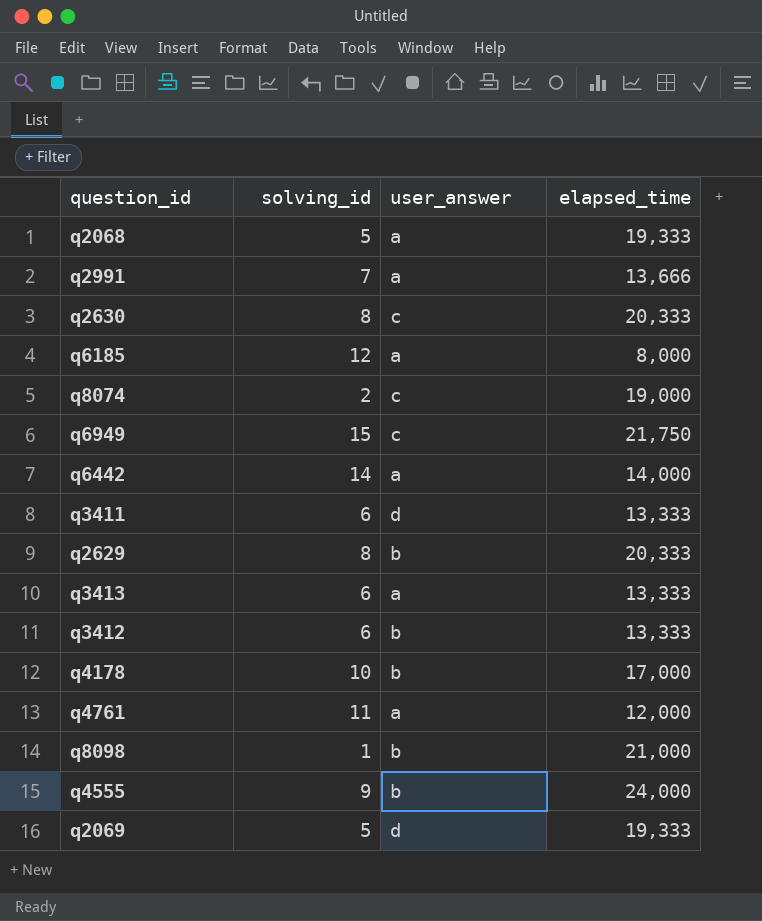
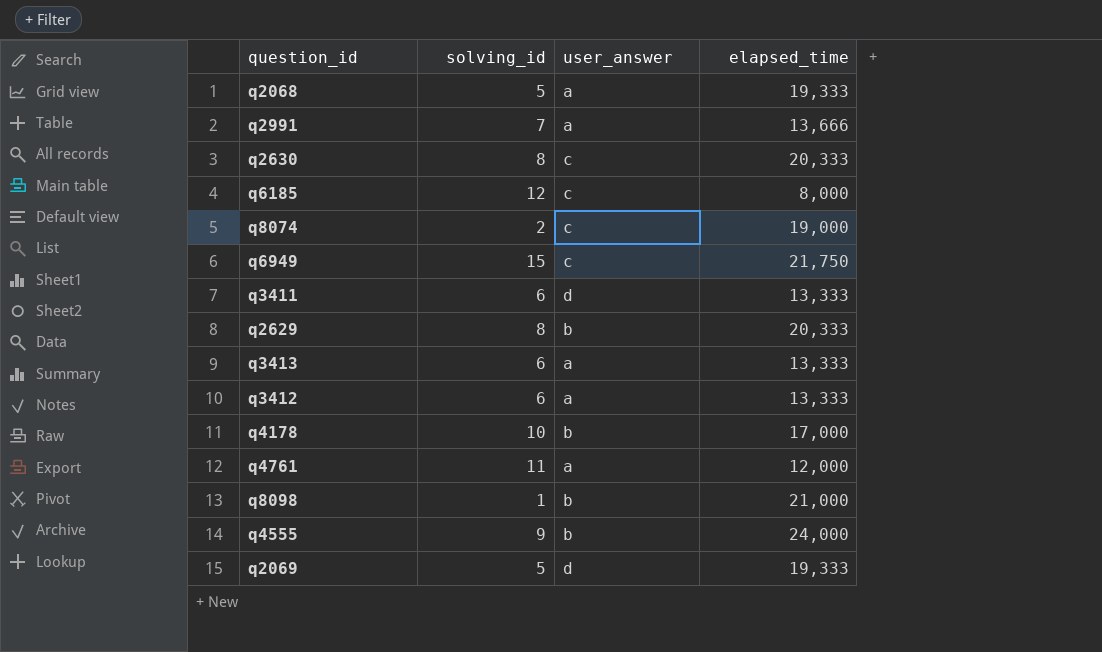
row q6442: 14 | a | 14,000 -> none
q6185 | user_answer: a -> c
q3412 | user_answer: b -> a

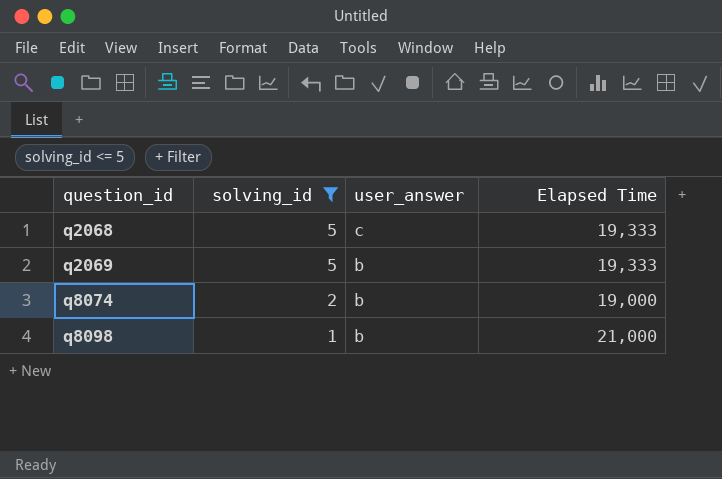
filter: none -> solving_id <= 5
row order: none -> question_id ascending
column name: elapsed_time -> Elapsed Time
q2068 | user_answer: a -> c
q2069 | user_answer: d -> b
q8074 | user_answer: c -> b

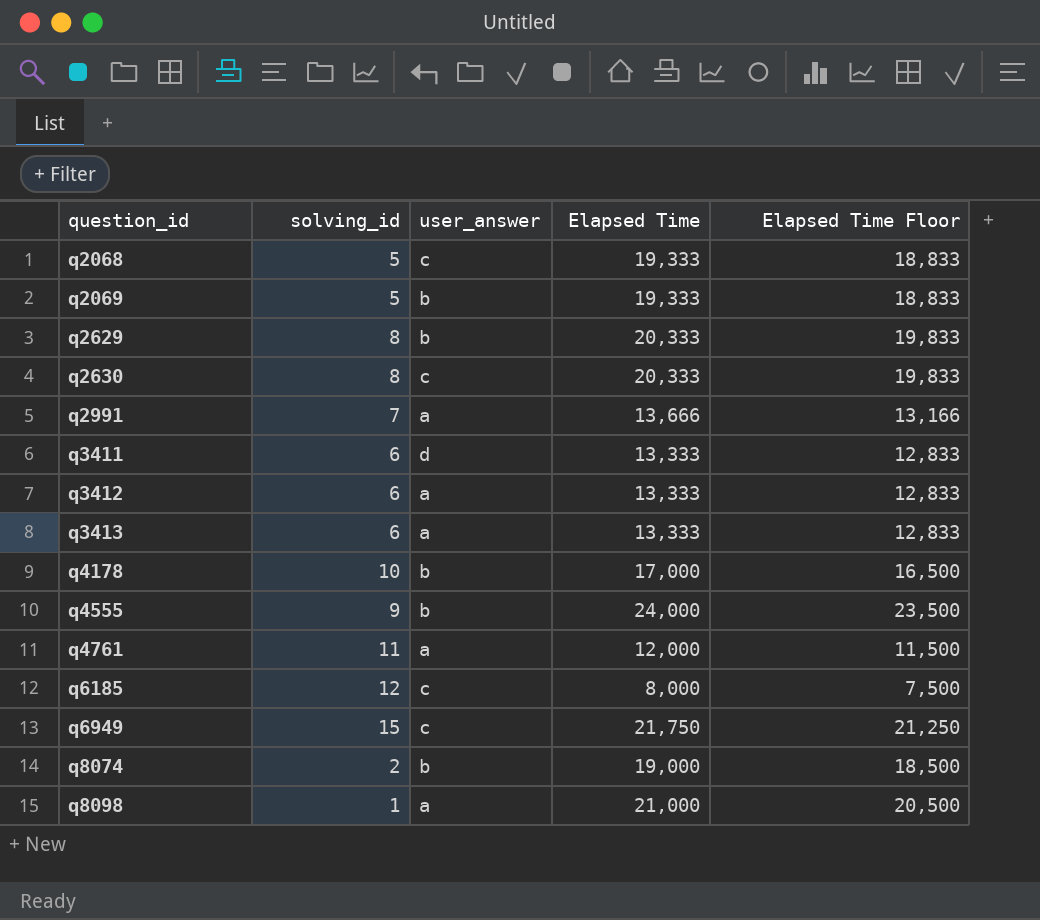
filter: solving_id <= 5 -> none
column Elapsed Time Floor | formula: none -> [Elapsed Time] - 500
q8098 | user_answer: b -> a

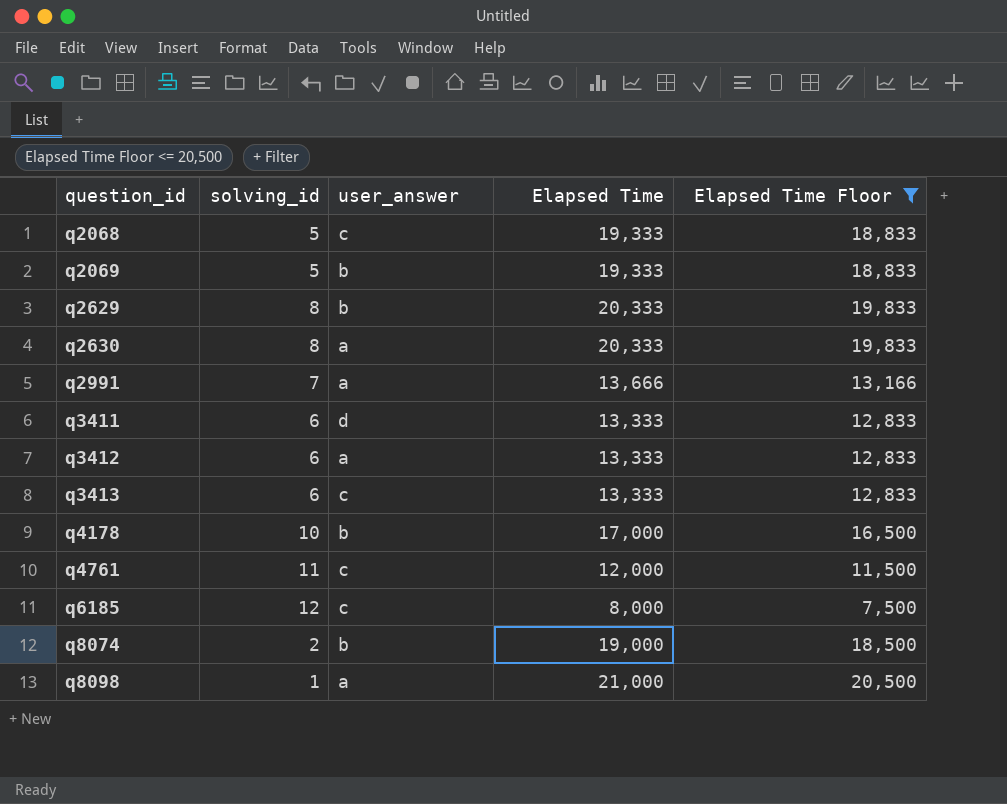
filter: none -> Elapsed Time Floor <= 20,500
q2630 | user_answer: c -> a
q3413 | user_answer: a -> c
q4761 | user_answer: a -> c

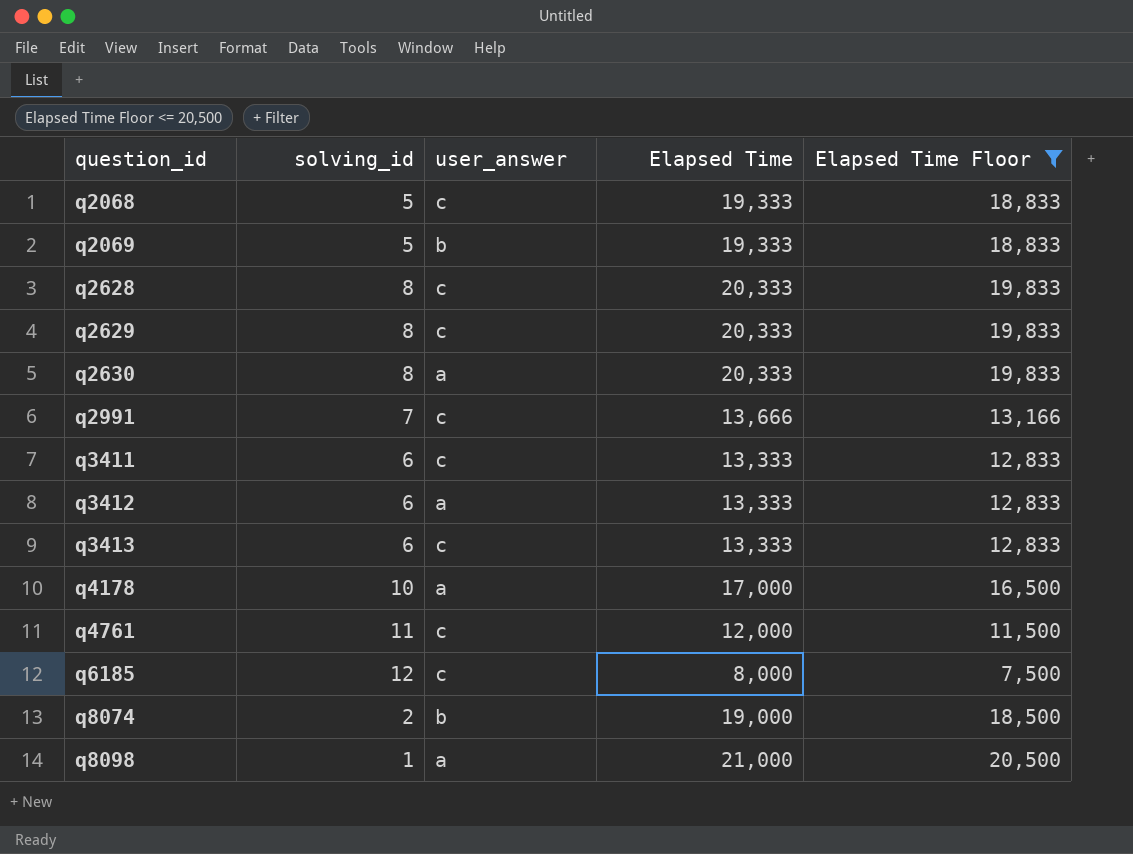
row q2628: none -> 8 | c | 20,333 | 19,833
q2629 | user_answer: b -> c
q2991 | user_answer: a -> c
q3411 | user_answer: d -> c
q4178 | user_answer: b -> a

